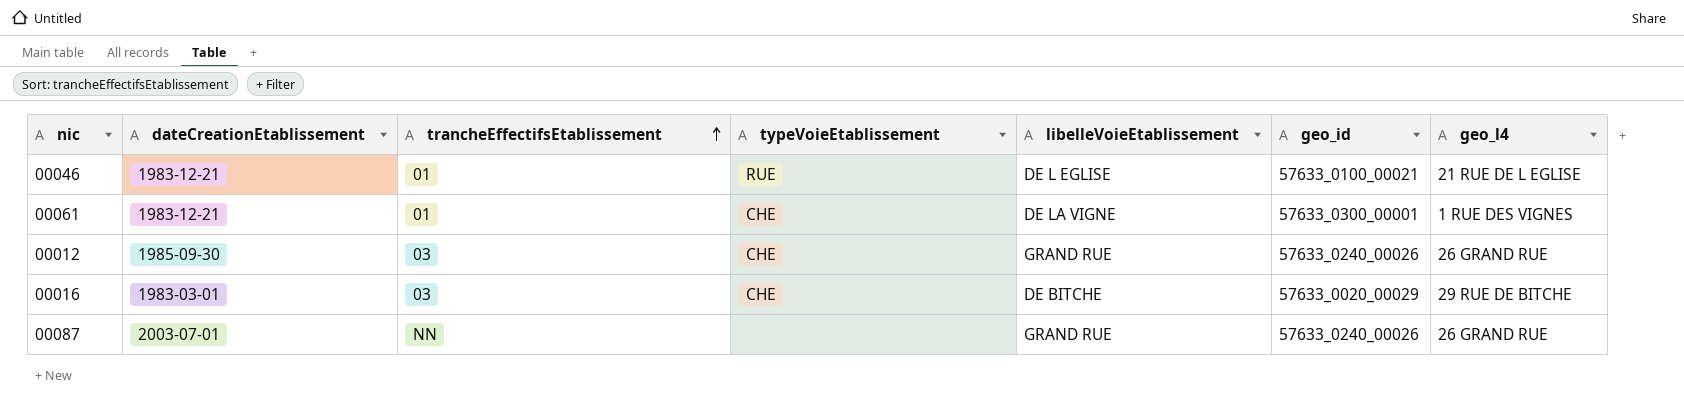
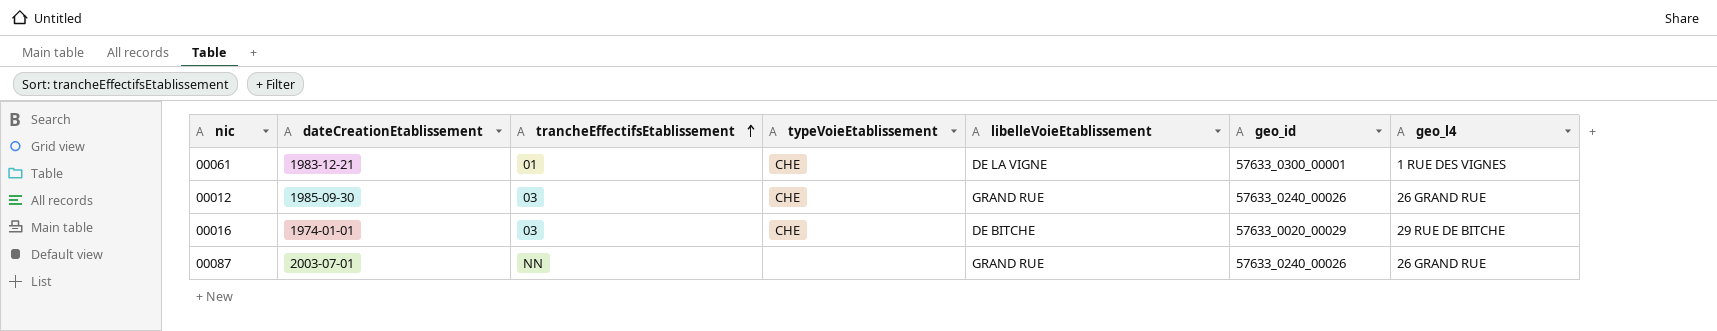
row 00046: 1983-12-21 | 01 | RUE | DE L EGLISE | 57633_0100_00021 | 21 RUE DE L EGLISE -> none
00016 | dateCreationEtablissement: 1983-03-01 -> 1974-01-01

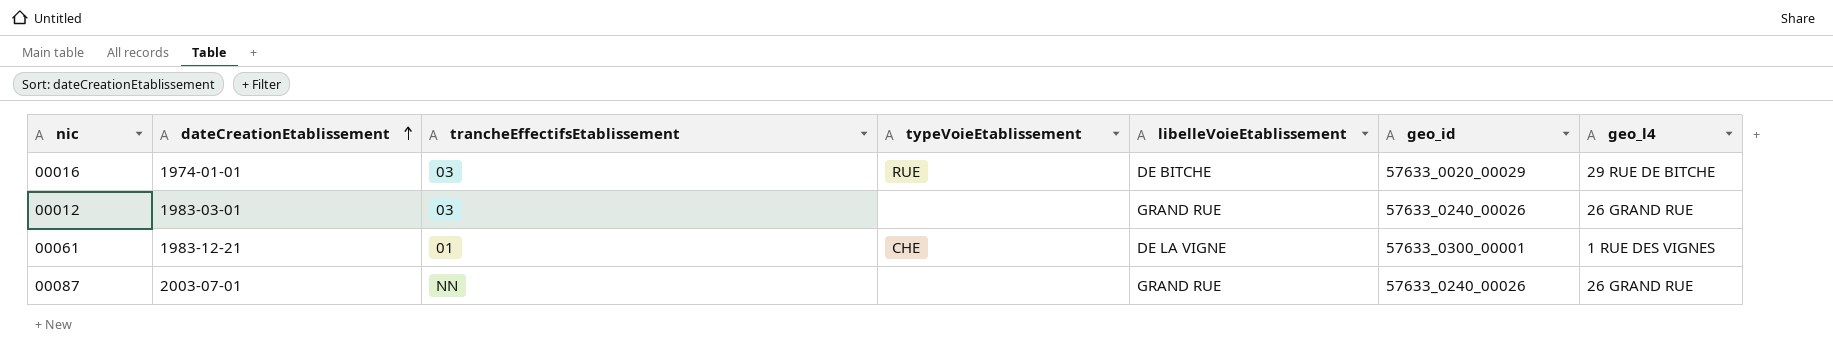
row order: trancheEffectifsEtablissement ascending -> dateCreationEtablissement ascending
00016 | typeVoieEtablissement: CHE -> RUE
00012 | dateCreationEtablissement: 1985-09-30 -> 1983-03-01
00012 | typeVoieEtablissement: CHE -> none

